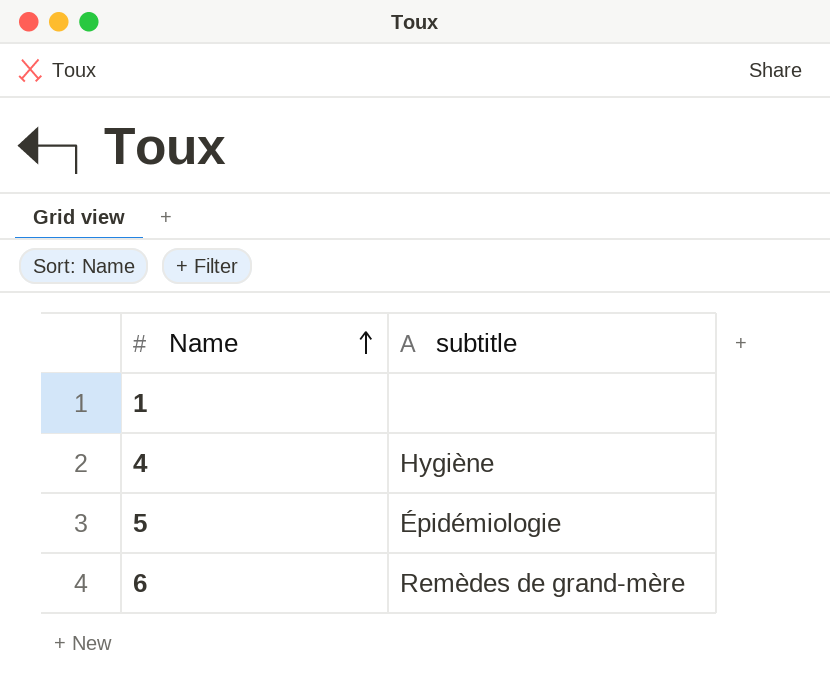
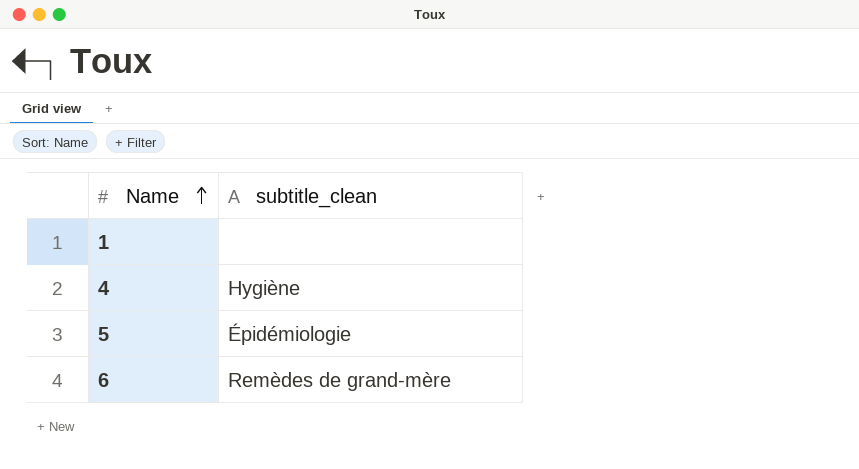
column name: subtitle -> subtitle_clean

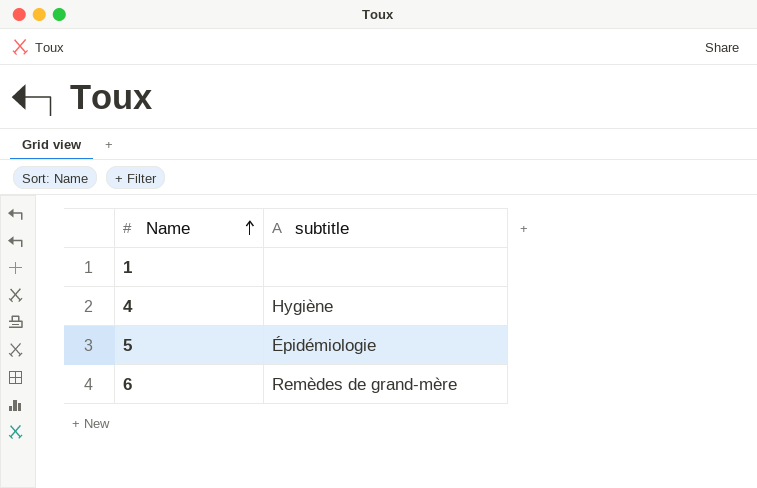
column name: subtitle_clean -> subtitle

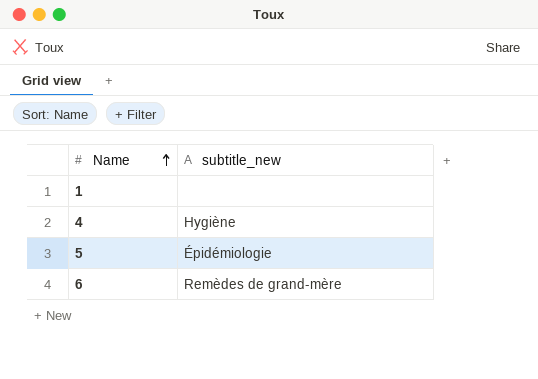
column name: subtitle -> subtitle_new

